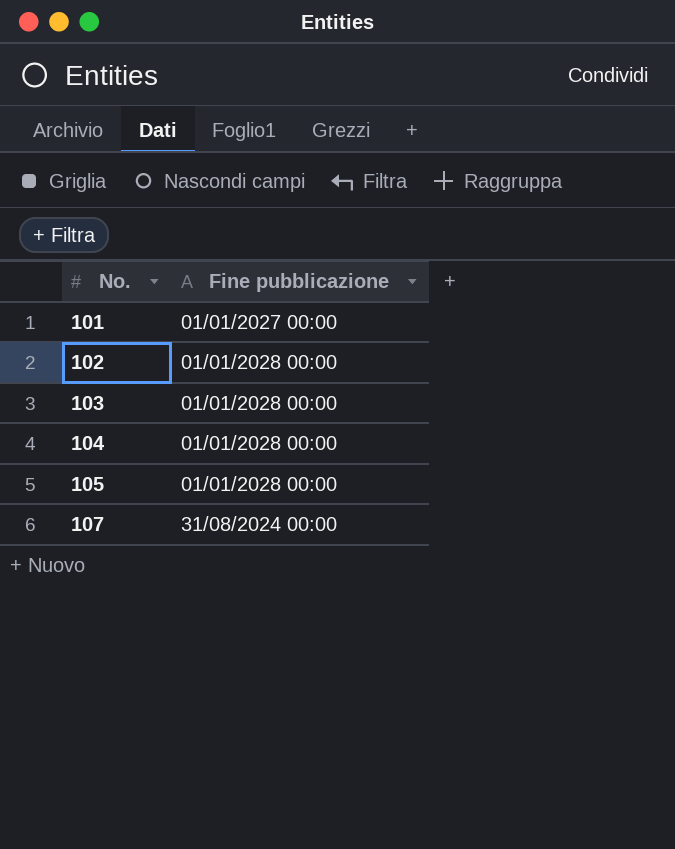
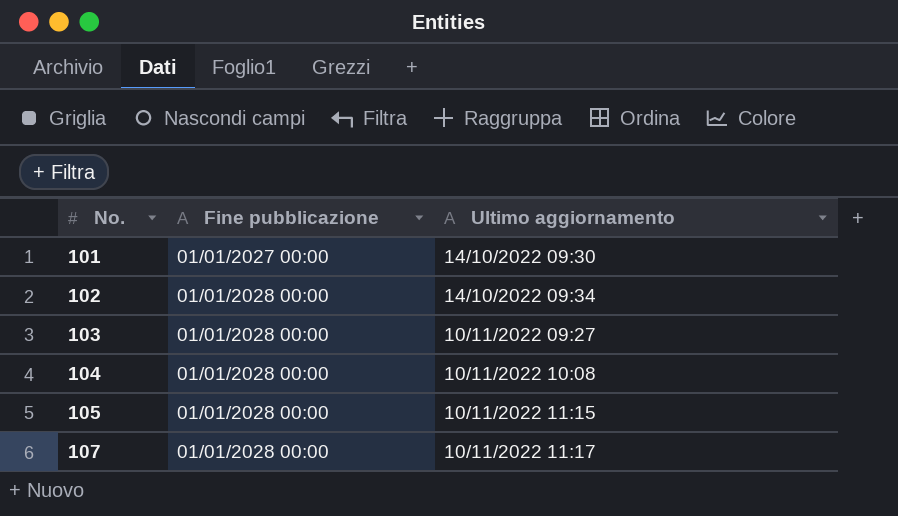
column Ultimo aggiornamento | position: none -> 3
107 | Fine pubblicazione: 31/08/2024 00:00 -> 01/01/2028 00:00

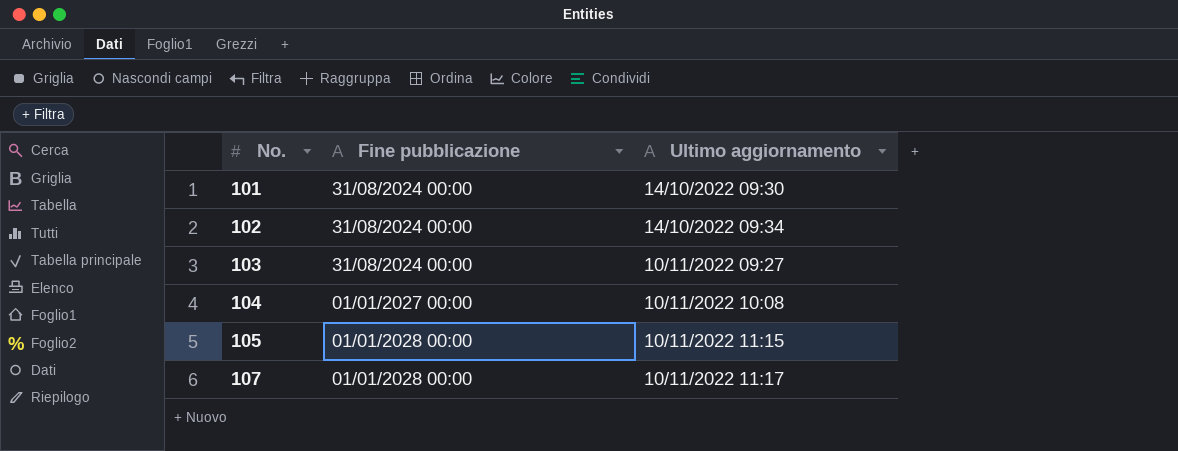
101 | Fine pubblicazione: 01/01/2027 00:00 -> 31/08/2024 00:00
102 | Fine pubblicazione: 01/01/2028 00:00 -> 31/08/2024 00:00
103 | Fine pubblicazione: 01/01/2028 00:00 -> 31/08/2024 00:00
104 | Fine pubblicazione: 01/01/2028 00:00 -> 01/01/2027 00:00

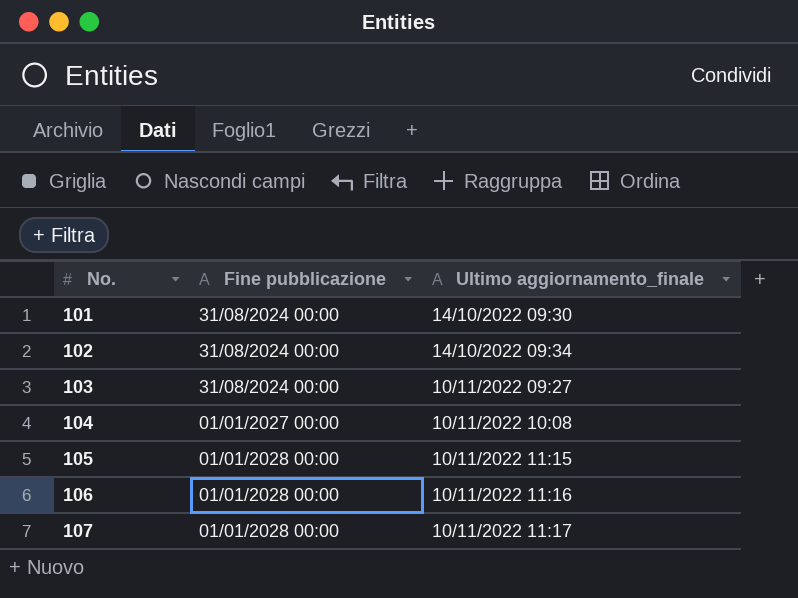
column name: Ultimo aggiornamento -> Ultimo aggiornamento_finale
row 106: none -> 01/01/2028 00:00 | 10/11/2022 11:16

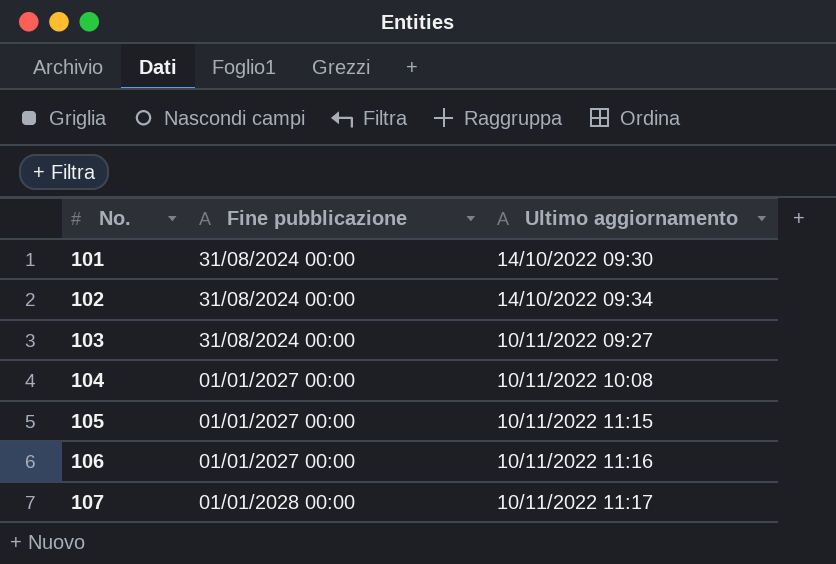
column name: Ultimo aggiornamento_finale -> Ultimo aggiornamento
105 | Fine pubblicazione: 01/01/2028 00:00 -> 01/01/2027 00:00
106 | Fine pubblicazione: 01/01/2028 00:00 -> 01/01/2027 00:00

